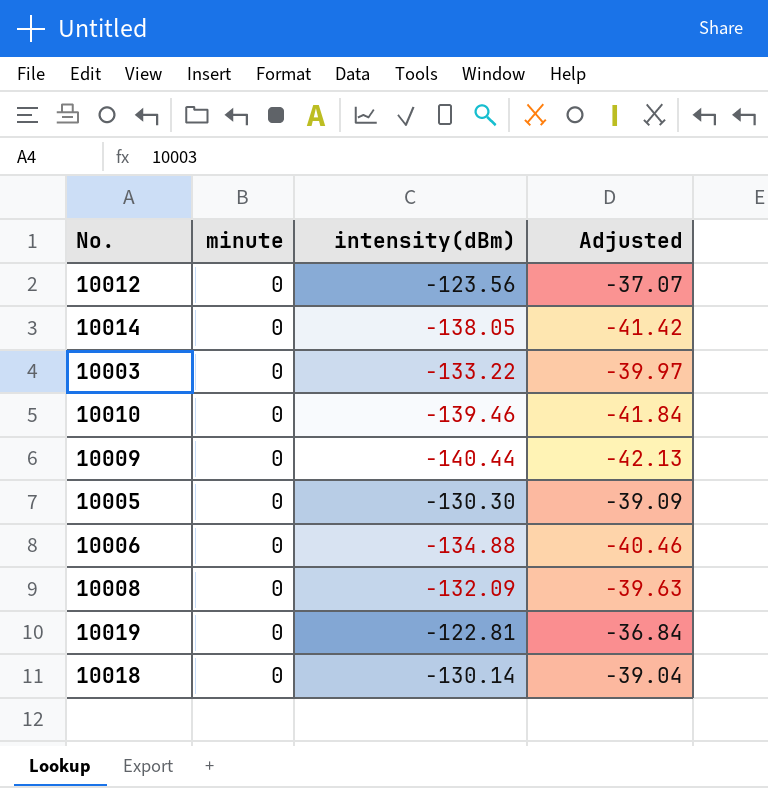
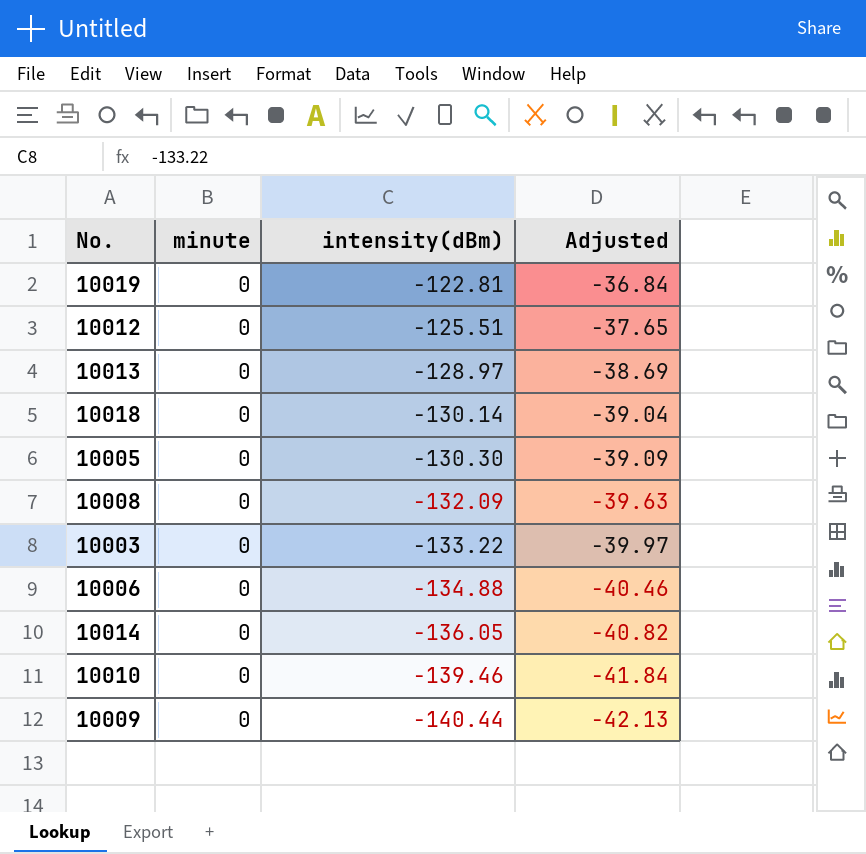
row order: none -> intensity(dBm) descending
10012 | intensity(dBm): -123.56 -> -125.51
10012 | Adjusted: -37.07 -> -37.65
row 10013: none -> 0 | -128.97 | -38.69
10014 | intensity(dBm): -138.05 -> -136.05
10014 | Adjusted: -41.42 -> -40.82

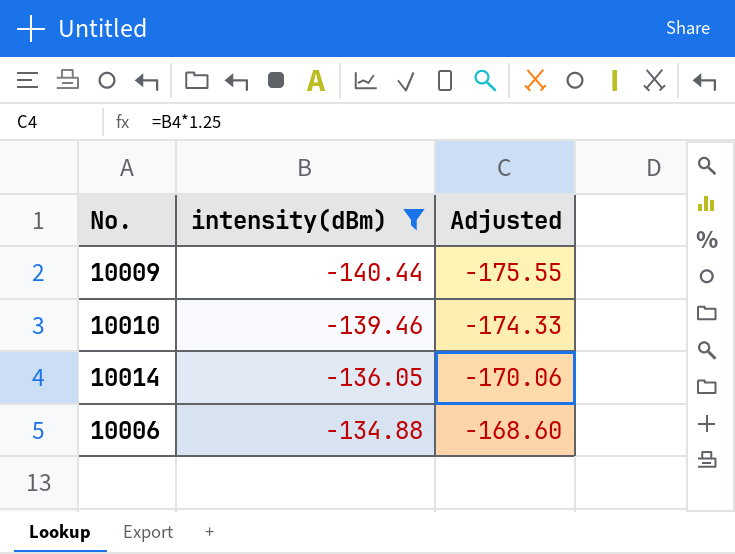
filter: none -> intensity(dBm) <= -134.88
row order: intensity(dBm) descending -> intensity(dBm) ascending
column minute | position: 2 -> none
column Adjusted | formula: [intensity(dBm)] * 0.3 -> [intensity(dBm)] * 1.25

